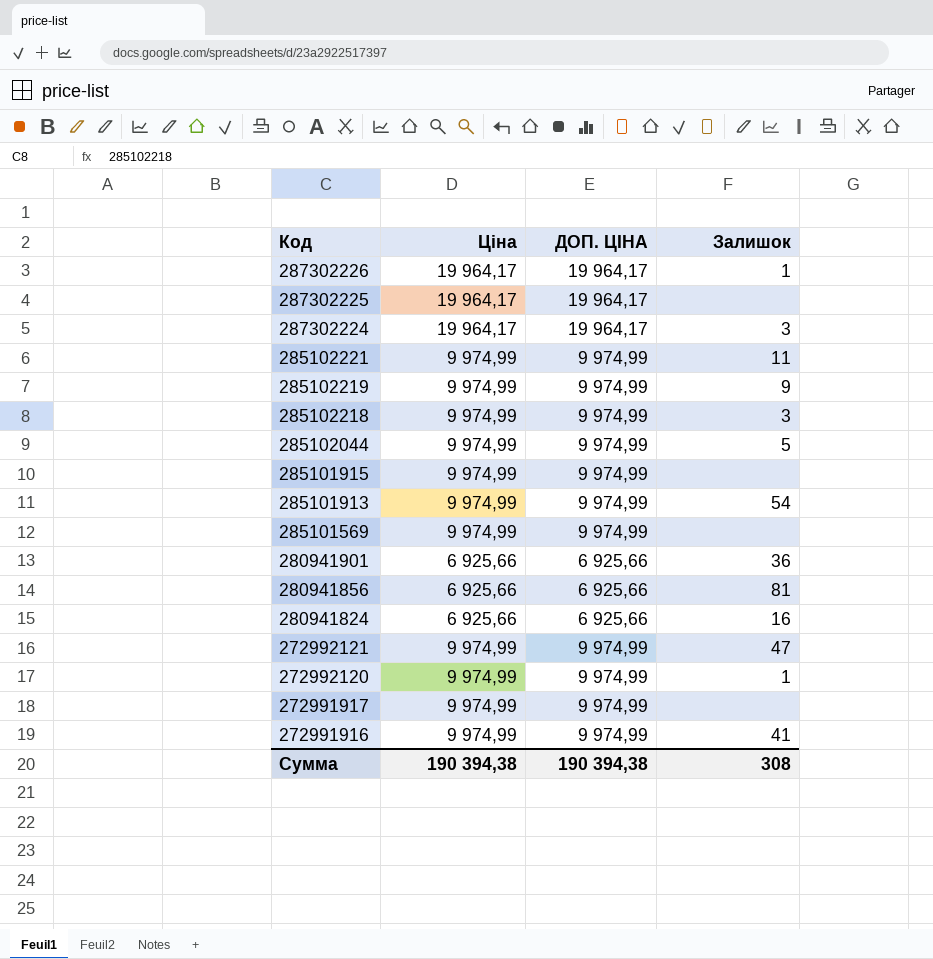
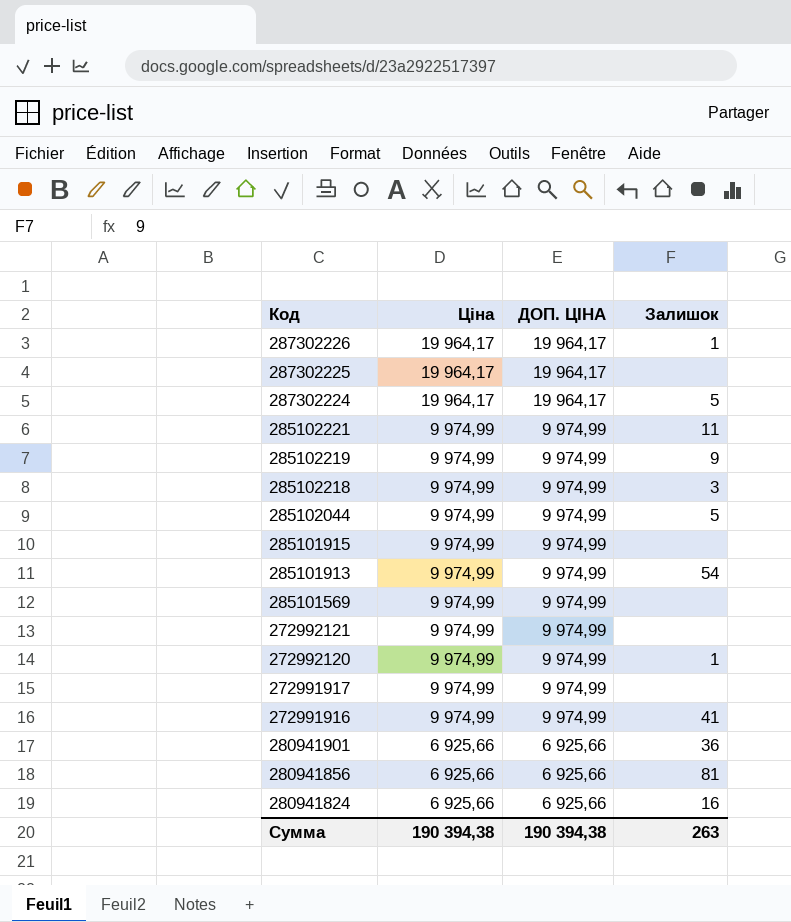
row order: Код descending -> Ціна descending
287302224 | Залишок: 3 -> 5
272992121 | Залишок: 47 -> none
Сумма | Залишок: 308 -> 263

